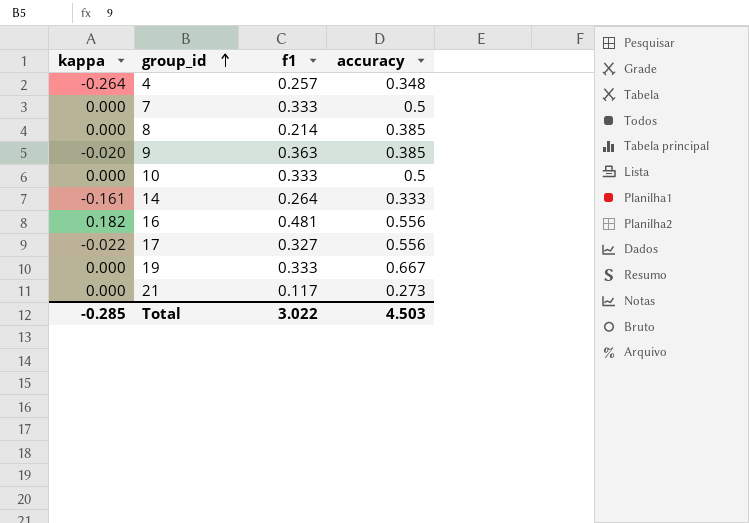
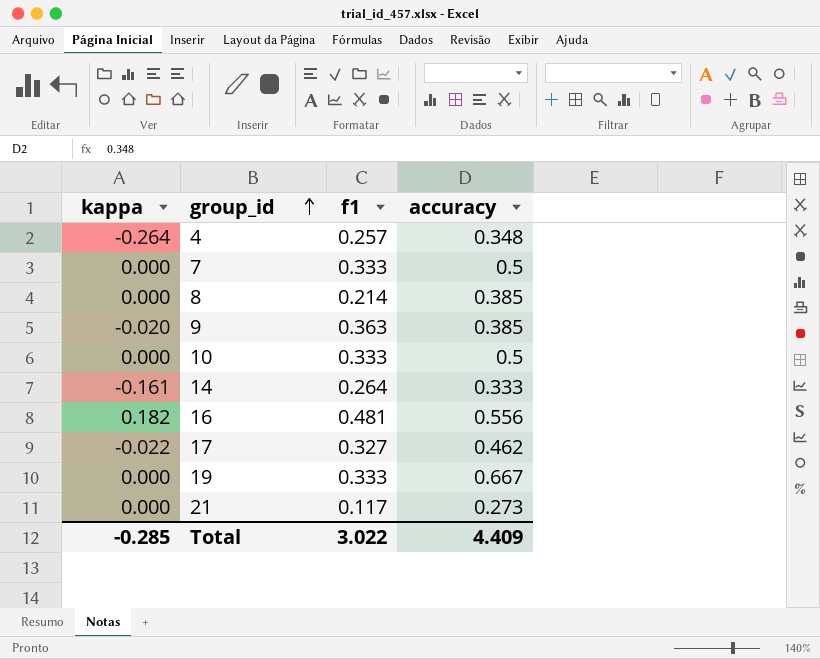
17 | accuracy: 0.556 -> 0.462
Total | accuracy: 4.503 -> 4.409

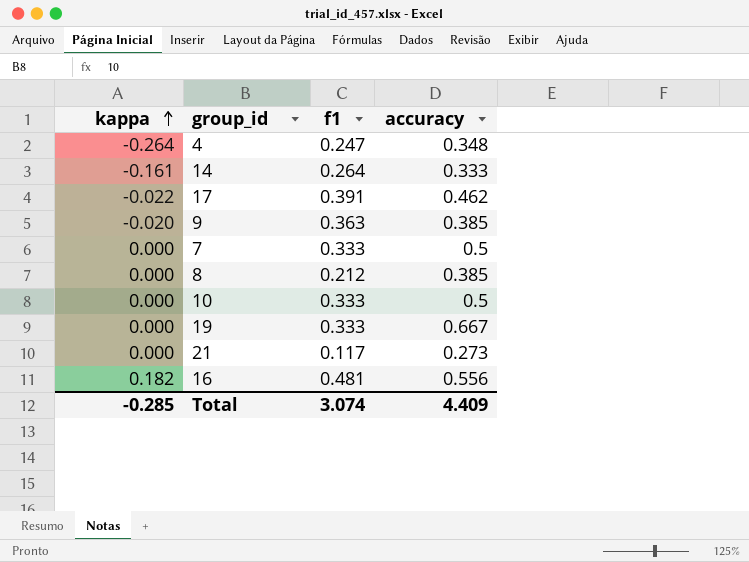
row order: group_id ascending -> kappa ascending
4 | f1: 0.257 -> 0.247
17 | f1: 0.327 -> 0.391
8 | f1: 0.214 -> 0.212
Total | f1: 3.022 -> 3.074

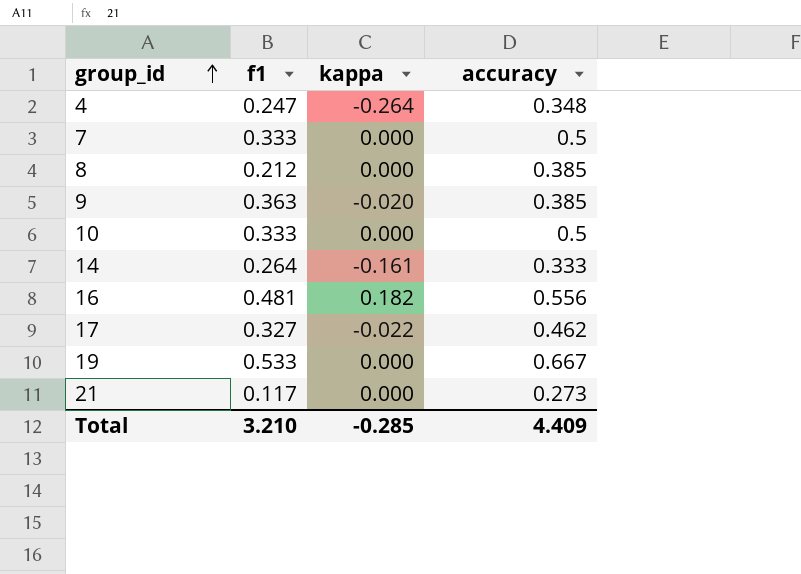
row order: kappa ascending -> group_id ascending
column kappa | position: 1 -> 3
17 | f1: 0.391 -> 0.327
19 | f1: 0.333 -> 0.533
Total | f1: 3.074 -> 3.210

